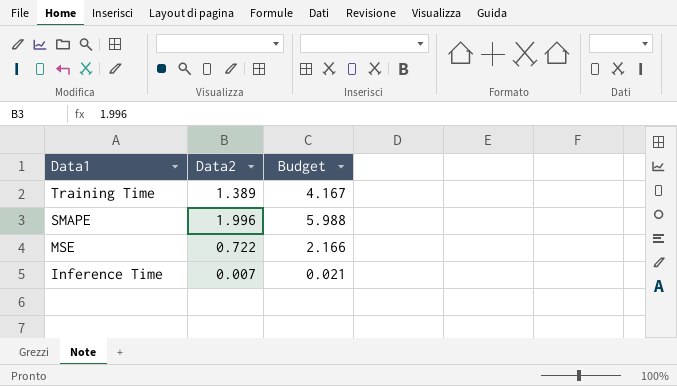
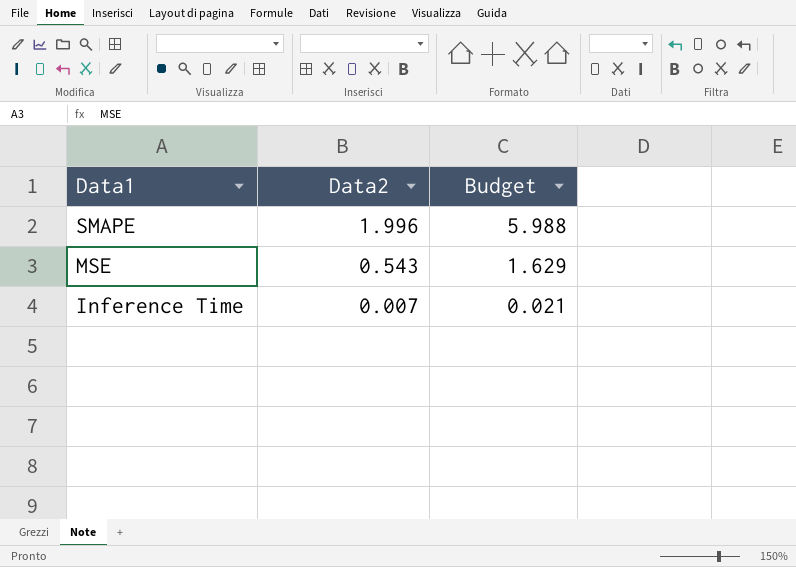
row Training Time: 1.389 | 4.167 -> none
MSE | Data2: 0.722 -> 0.543
MSE | Budget: 2.166 -> 1.629

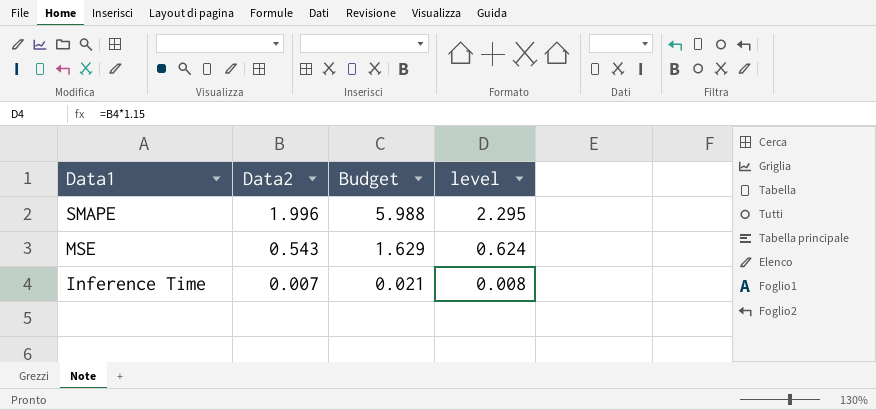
column level | formula: none -> [Data2] * 1.15

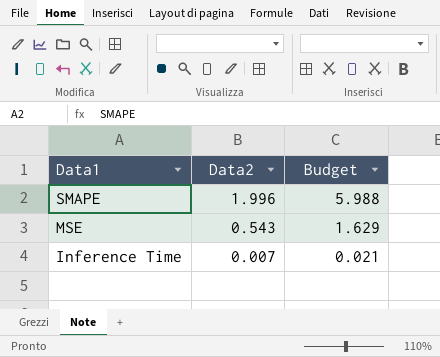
column level | formula: [Data2] * 1.15 -> none

